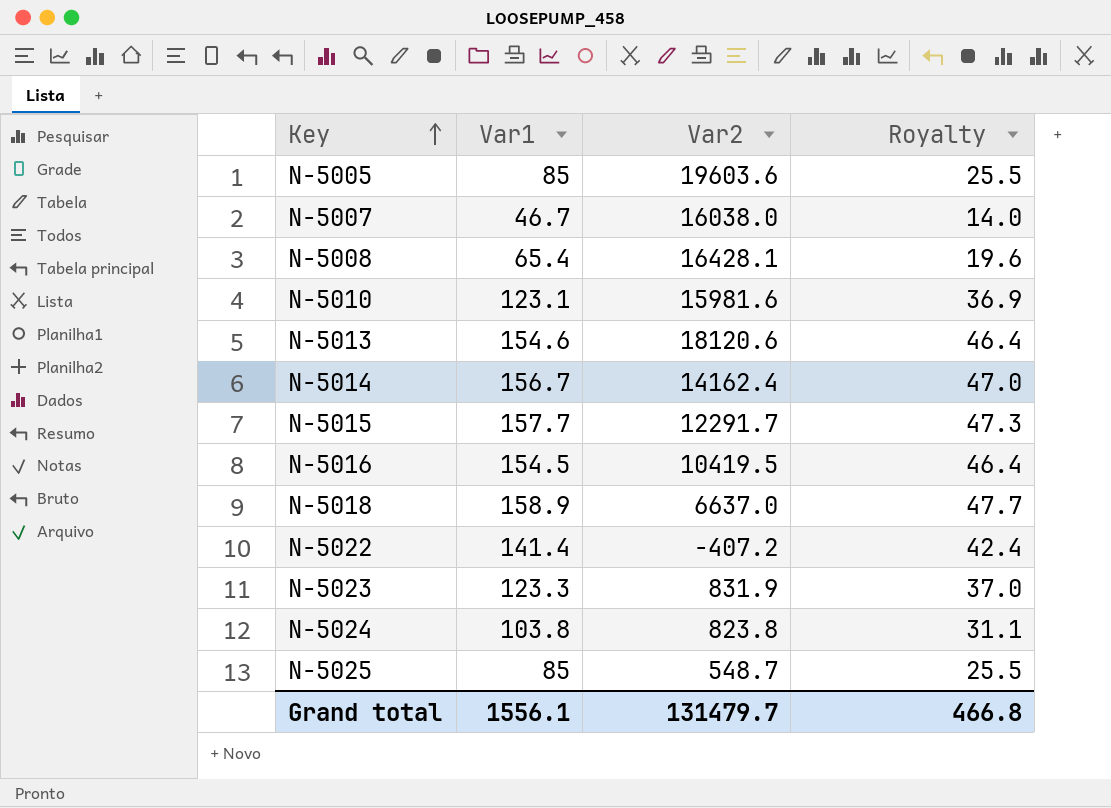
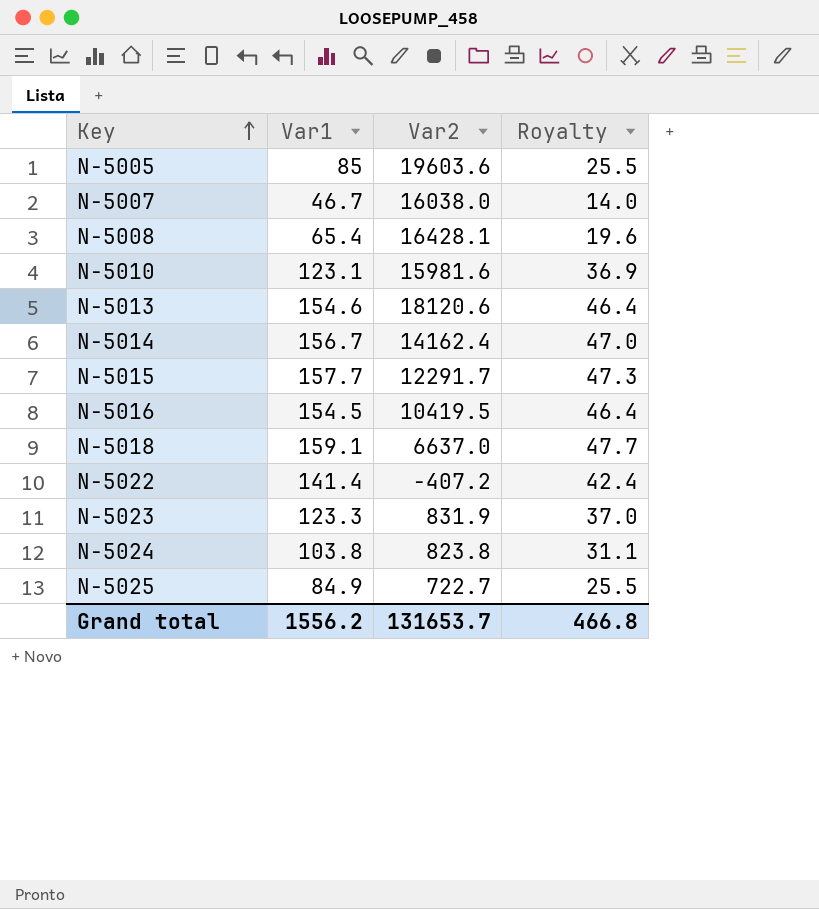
N-5018 | Var1: 158.9 -> 159.1
N-5025 | Var1: 85 -> 84.9
N-5025 | Var2: 548.7 -> 722.7
Grand total | Var1: 1556.1 -> 1556.2
Grand total | Var2: 131479.7 -> 131653.7

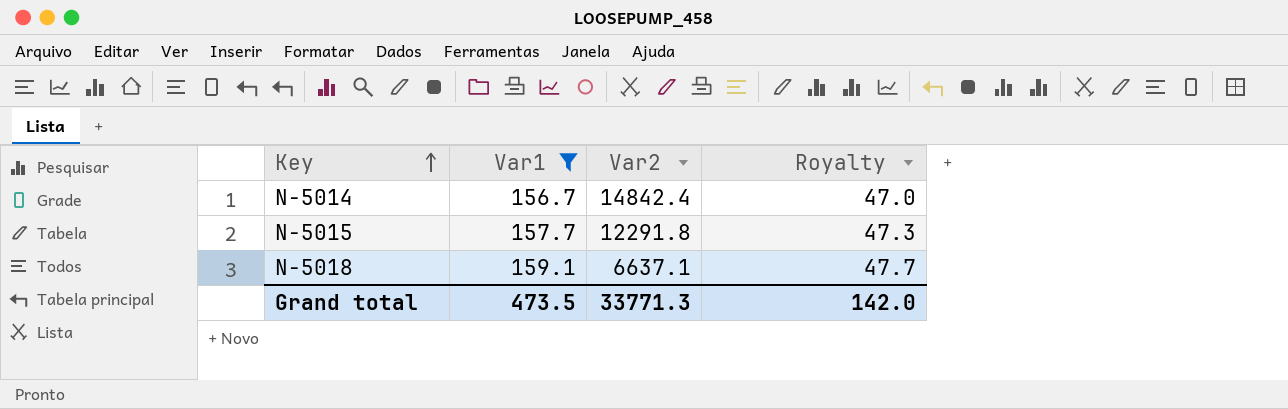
filter: none -> Var1 >= 156.7
N-5014 | Var2: 14162.4 -> 14842.4
N-5015 | Var2: 12291.7 -> 12291.8
N-5018 | Var2: 6637.0 -> 6637.1
Grand total | Var1: 1556.2 -> 473.5
Grand total | Var2: 131653.7 -> 33771.3
Grand total | Royalty: 466.8 -> 142.0

